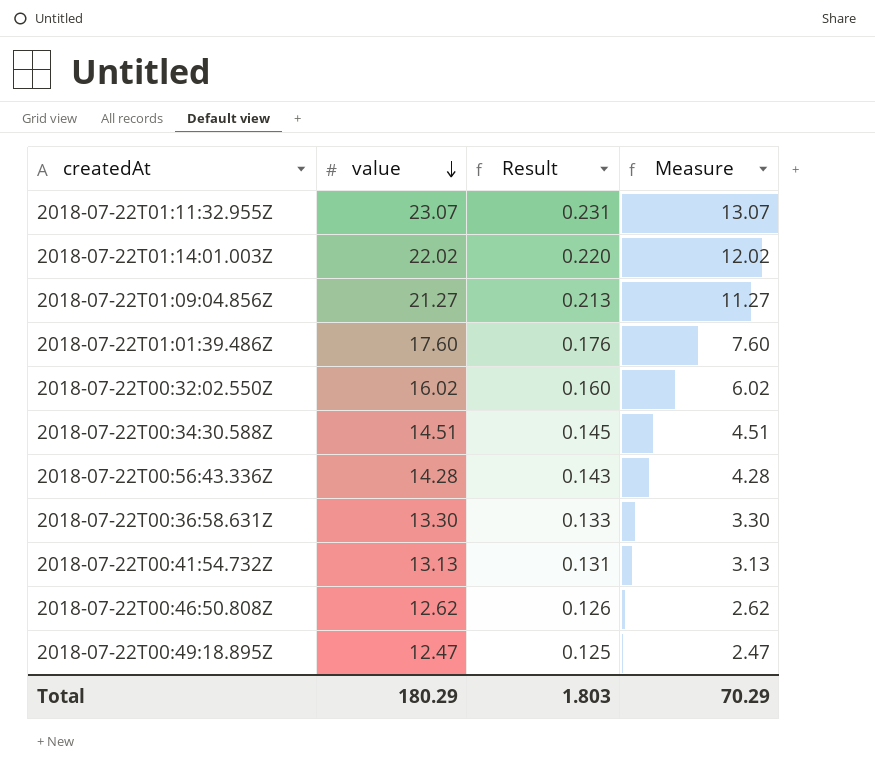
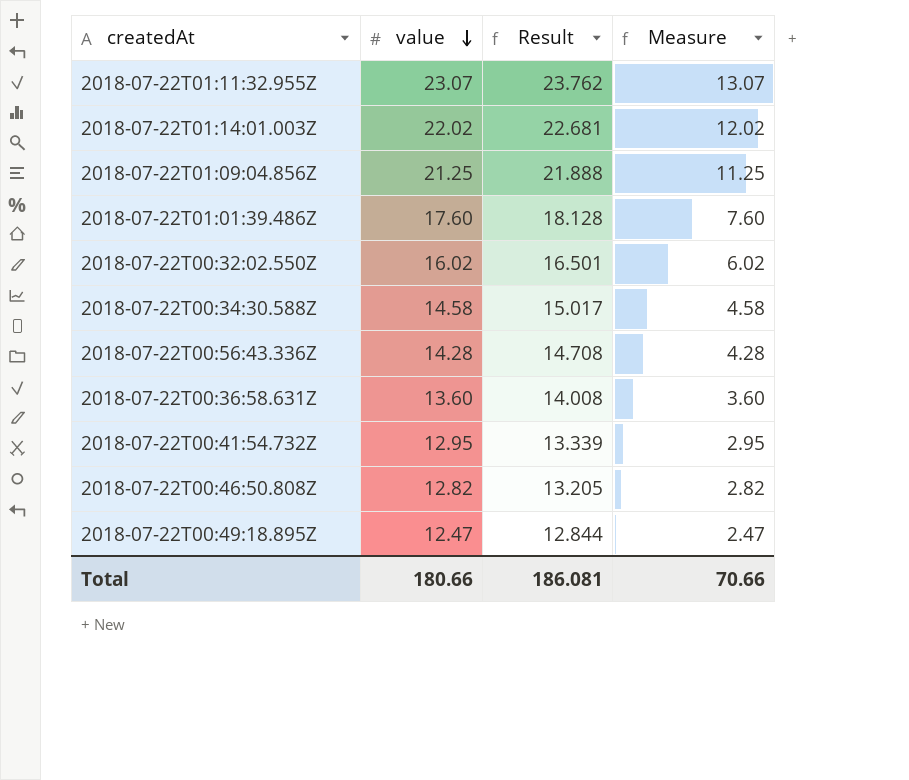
column Result | formula: [value] * 0.01 -> [value] * 1.03
2018-07-22T01:09:04.856Z | value: 21.27 -> 21.25
2018-07-22T01:09:04.856Z | Measure: 11.27 -> 11.25
2018-07-22T00:34:30.588Z | value: 14.51 -> 14.58
2018-07-22T00:34:30.588Z | Measure: 4.51 -> 4.58
2018-07-22T00:36:58.631Z | value: 13.30 -> 13.60
2018-07-22T00:36:58.631Z | Measure: 3.30 -> 3.60
2018-07-22T00:41:54.732Z | value: 13.13 -> 12.95
2018-07-22T00:41:54.732Z | Measure: 3.13 -> 2.95
2018-07-22T00:46:50.808Z | value: 12.62 -> 12.82
2018-07-22T00:46:50.808Z | Measure: 2.62 -> 2.82
Total | value: 180.29 -> 180.66
Total | Result: 1.803 -> 186.081
Total | Measure: 70.29 -> 70.66

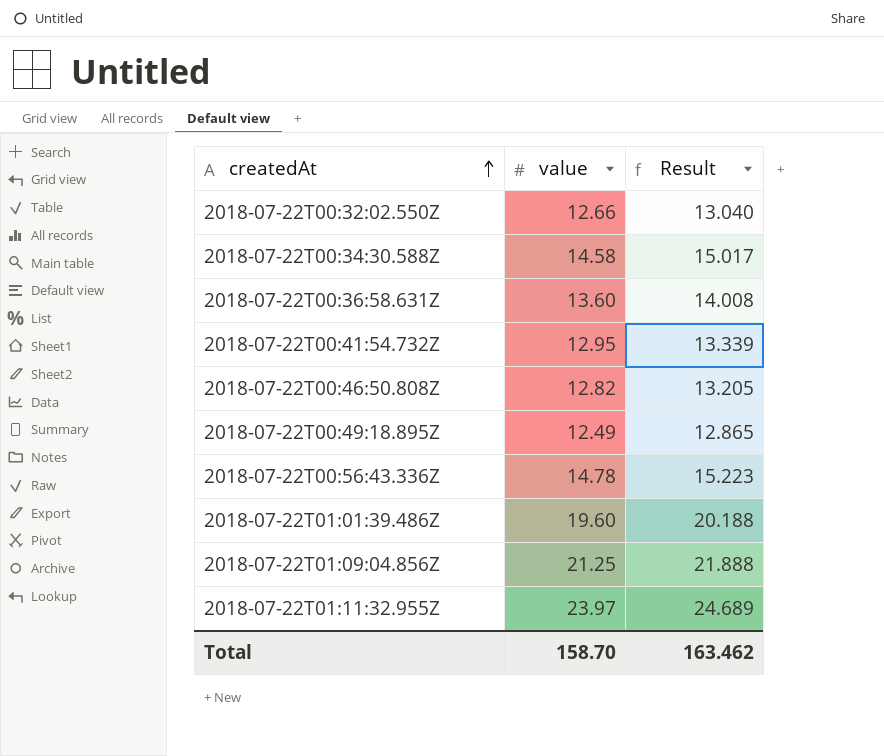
row order: value descending -> createdAt ascending
column Measure | formula: [value] - 10 -> none
row 2018-07-22T01:14:01.003Z: 22.02 | 22.681 | 12.02 -> none
2018-07-22T00:32:02.550Z | value: 16.02 -> 12.66
2018-07-22T00:32:02.550Z | Result: 16.501 -> 13.040
2018-07-22T00:49:18.895Z | value: 12.47 -> 12.49
2018-07-22T00:49:18.895Z | Result: 12.844 -> 12.865
2018-07-22T00:56:43.336Z | value: 14.28 -> 14.78
2018-07-22T00:56:43.336Z | Result: 14.708 -> 15.223
2018-07-22T01:01:39.486Z | value: 17.60 -> 19.60
2018-07-22T01:01:39.486Z | Result: 18.128 -> 20.188
2018-07-22T01:11:32.955Z | value: 23.07 -> 23.97
2018-07-22T01:11:32.955Z | Result: 23.762 -> 24.689
Total | value: 180.66 -> 158.70
Total | Result: 186.081 -> 163.462

